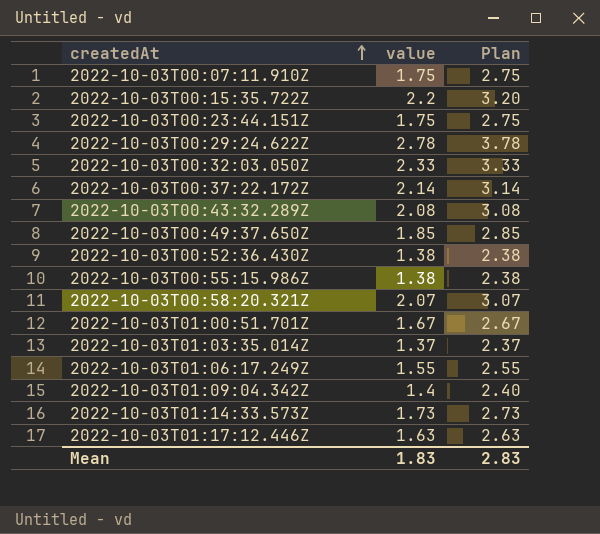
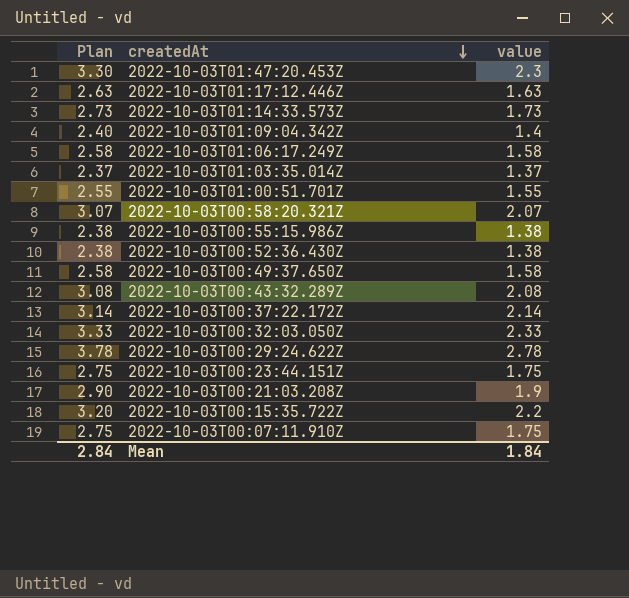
row order: createdAt ascending -> createdAt descending
column Plan | position: 3 -> 1
row 2022-10-03T01:47:20.453Z: none -> 3.30 | 2.3
2022-10-03T01:06:17.249Z | Plan: 2.55 -> 2.58
2022-10-03T01:06:17.249Z | value: 1.55 -> 1.58
2022-10-03T01:00:51.701Z | Plan: 2.67 -> 2.55
2022-10-03T01:00:51.701Z | value: 1.67 -> 1.55
2022-10-03T00:49:37.650Z | Plan: 2.85 -> 2.58
2022-10-03T00:49:37.650Z | value: 1.85 -> 1.58
row 2022-10-03T00:21:03.208Z: none -> 2.90 | 1.9
Mean | Plan: 2.83 -> 2.84
Mean | value: 1.83 -> 1.84

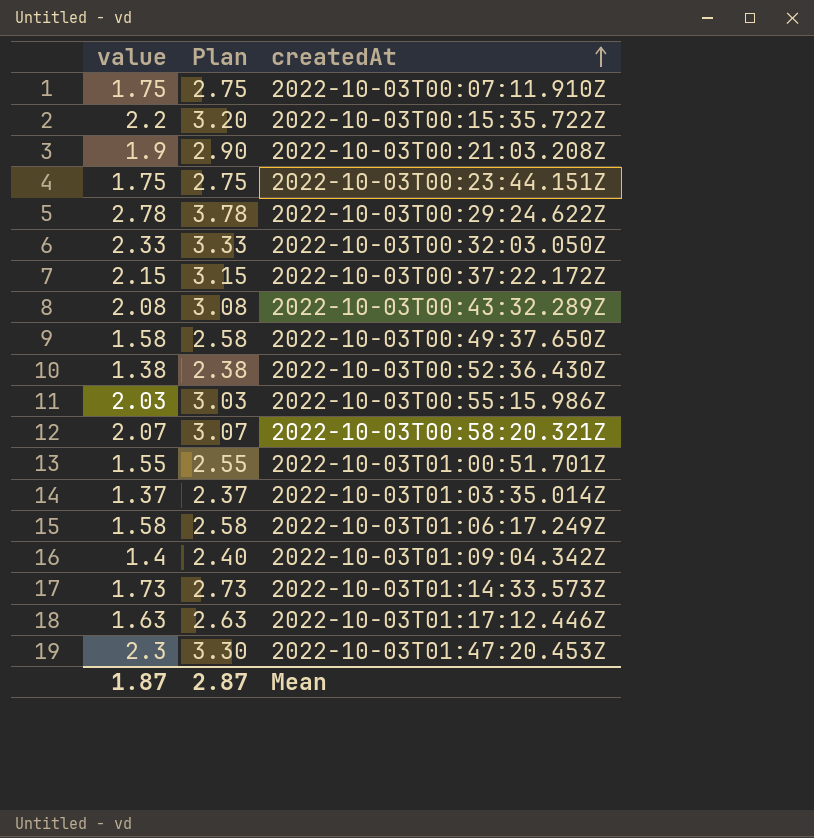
row order: createdAt descending -> createdAt ascending
column value | position: 3 -> 1
2022-10-03T00:37:22.172Z | value: 2.14 -> 2.15
2022-10-03T00:37:22.172Z | Plan: 3.14 -> 3.15
2022-10-03T00:55:15.986Z | value: 1.38 -> 2.03
2022-10-03T00:55:15.986Z | Plan: 2.38 -> 3.03
Mean | value: 1.84 -> 1.87
Mean | Plan: 2.84 -> 2.87

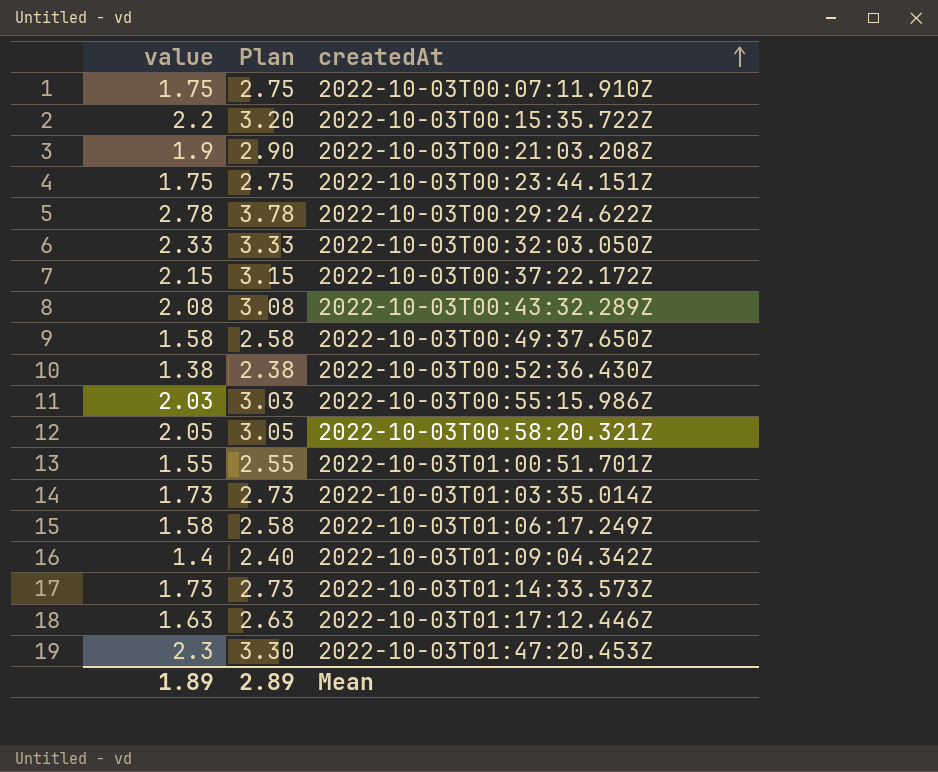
2022-10-03T00:58:20.321Z | value: 2.07 -> 2.05
2022-10-03T00:58:20.321Z | Plan: 3.07 -> 3.05
2022-10-03T01:03:35.014Z | value: 1.37 -> 1.73
2022-10-03T01:03:35.014Z | Plan: 2.37 -> 2.73
Mean | value: 1.87 -> 1.89
Mean | Plan: 2.87 -> 2.89

